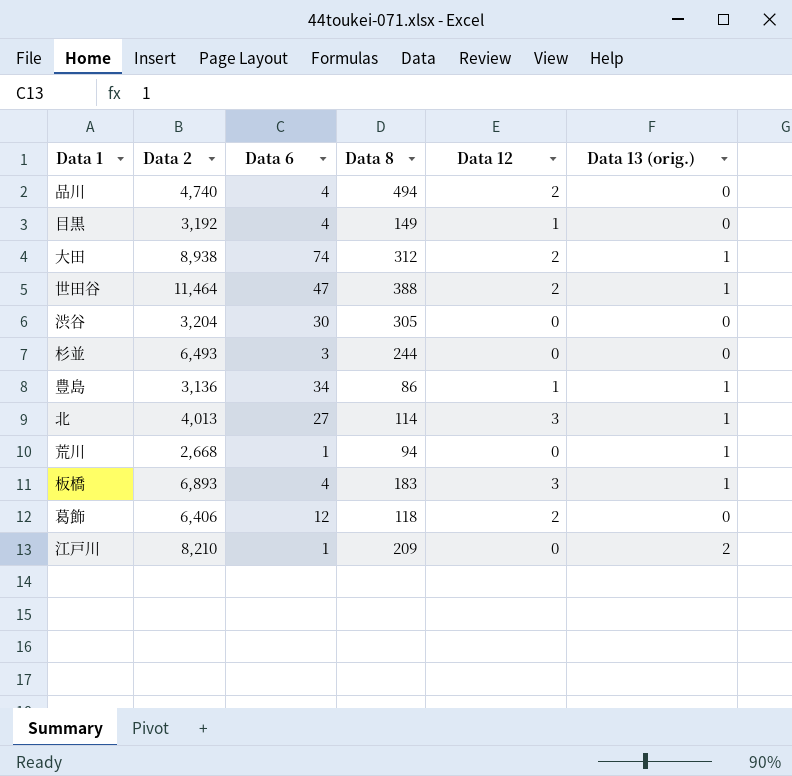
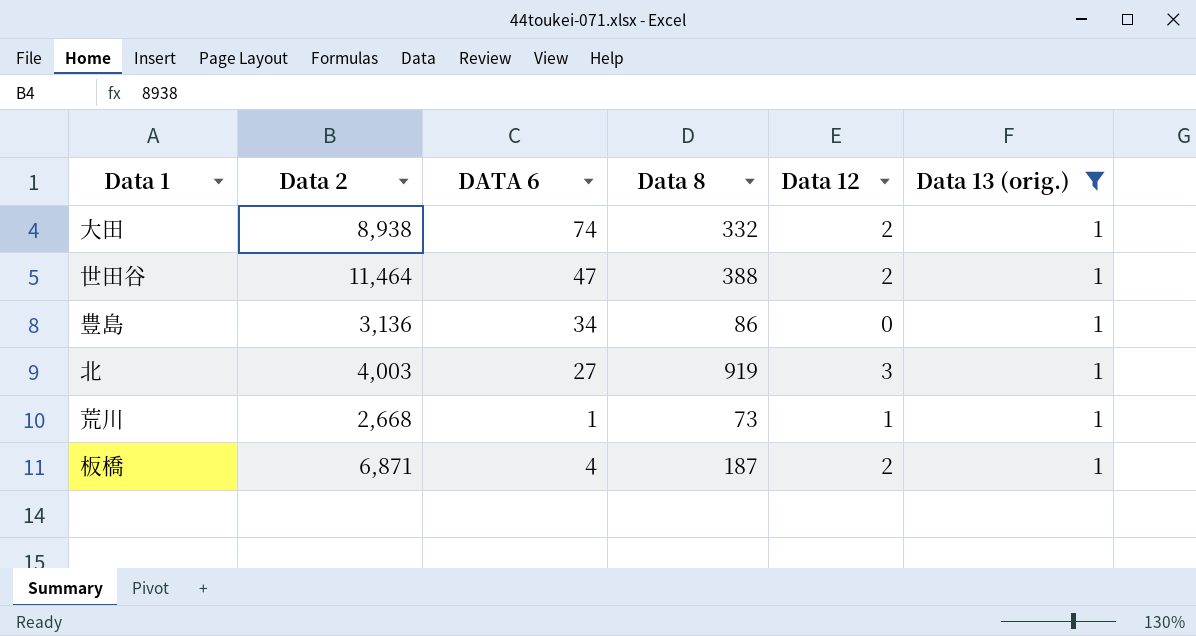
filter: none -> Data 13 (orig.) = 1
column name: Data 6 -> DATA 6
大田 | Data 8: 312 -> 332
豊島 | Data 12: 1 -> 0
北 | Data 2: 4,013 -> 4,003
北 | Data 8: 114 -> 919
荒川 | Data 8: 94 -> 73
荒川 | Data 12: 0 -> 1
板橋 | Data 2: 6,893 -> 6,871
板橋 | Data 8: 183 -> 187
板橋 | Data 12: 3 -> 2

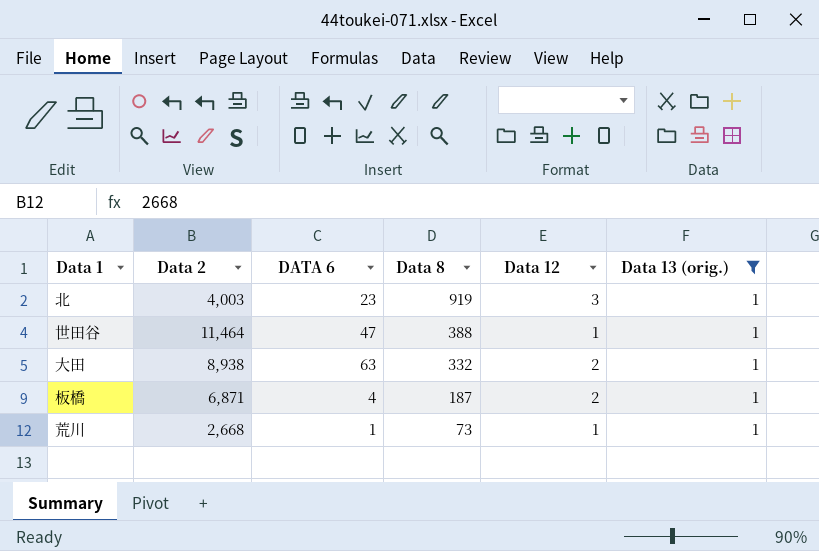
row order: none -> Data 8 descending
row 豊島: 3,136 | 34 | 86 | 0 | 1 -> none
北 | DATA 6: 27 -> 23
世田谷 | Data 12: 2 -> 1
大田 | DATA 6: 74 -> 63

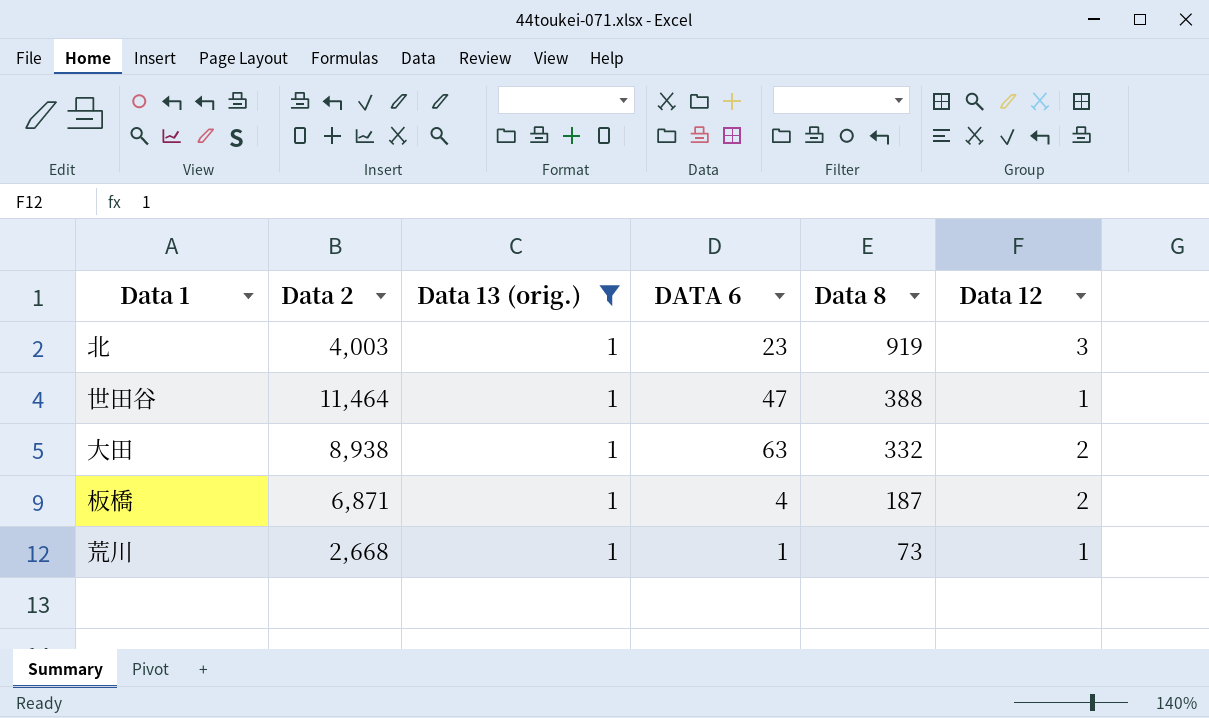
column Data 13 (orig.) | position: 6 -> 3

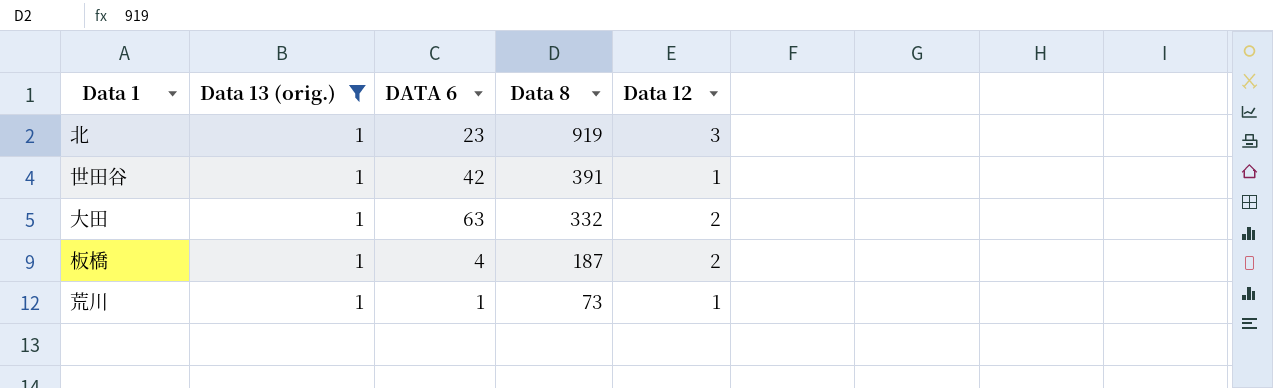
column Data 2 | position: 2 -> none
世田谷 | DATA 6: 47 -> 42
世田谷 | Data 8: 388 -> 391

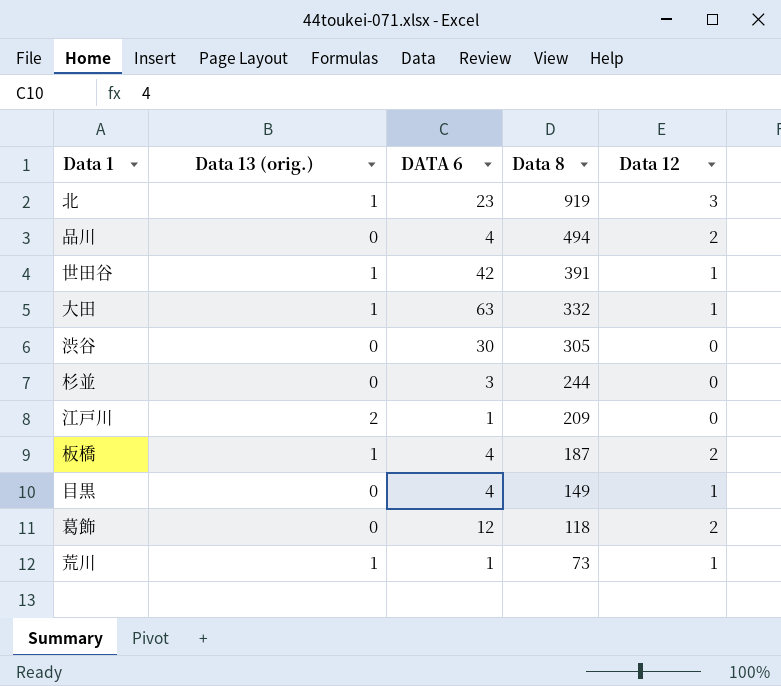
filter: Data 13 (orig.) = 1 -> none
大田 | Data 12: 2 -> 1

